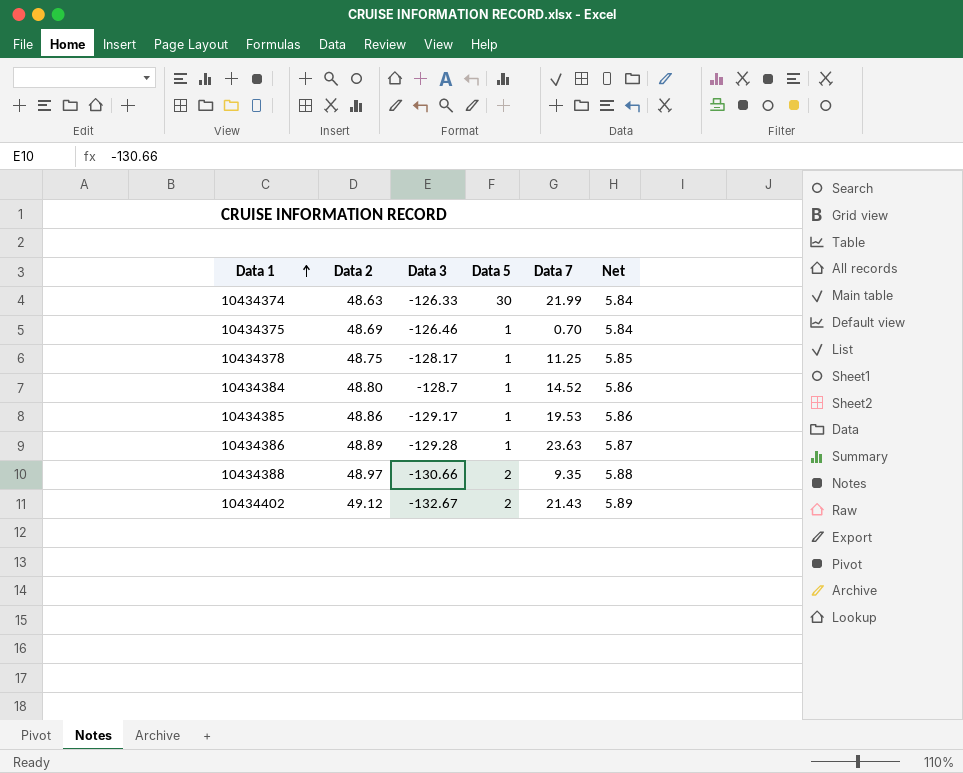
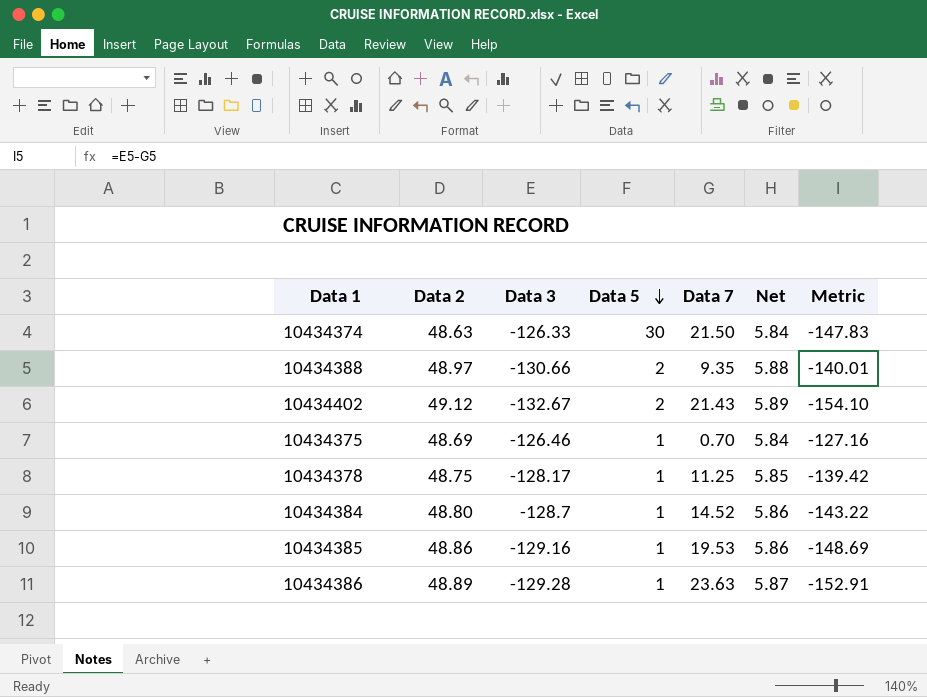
row order: Data 1 ascending -> Data 5 descending
column Metric | formula: none -> [Data 3] - [Data 7]
10434374 | Data 7: 21.99 -> 21.50
10434385 | Data 3: -129.17 -> -129.16

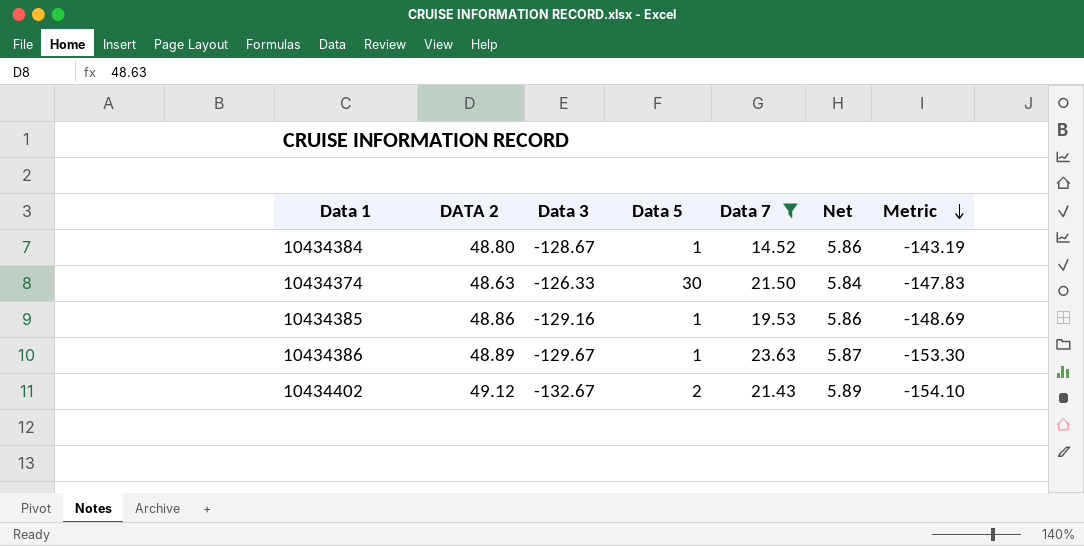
filter: none -> Data 7 >= 14.52
row order: Data 5 descending -> Metric descending
column name: Data 2 -> DATA 2
10434384 | Data 3: -128.7 -> -128.67
10434384 | Metric: -143.22 -> -143.19
10434386 | Data 3: -129.28 -> -129.67
10434386 | Metric: -152.91 -> -153.30

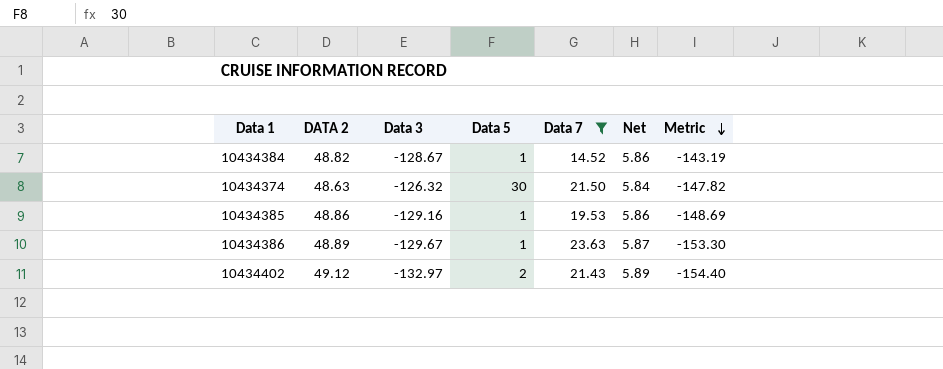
10434384 | DATA 2: 48.80 -> 48.82
10434374 | Data 3: -126.33 -> -126.32
10434374 | Metric: -147.83 -> -147.82
10434402 | Data 3: -132.67 -> -132.97
10434402 | Metric: -154.10 -> -154.40

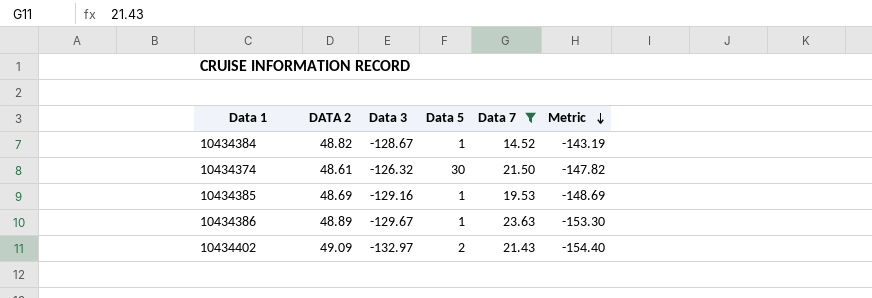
column Net | formula: [DATA 2] * 0.12 -> none
10434374 | DATA 2: 48.63 -> 48.61
10434385 | DATA 2: 48.86 -> 48.69
10434402 | DATA 2: 49.12 -> 49.09

